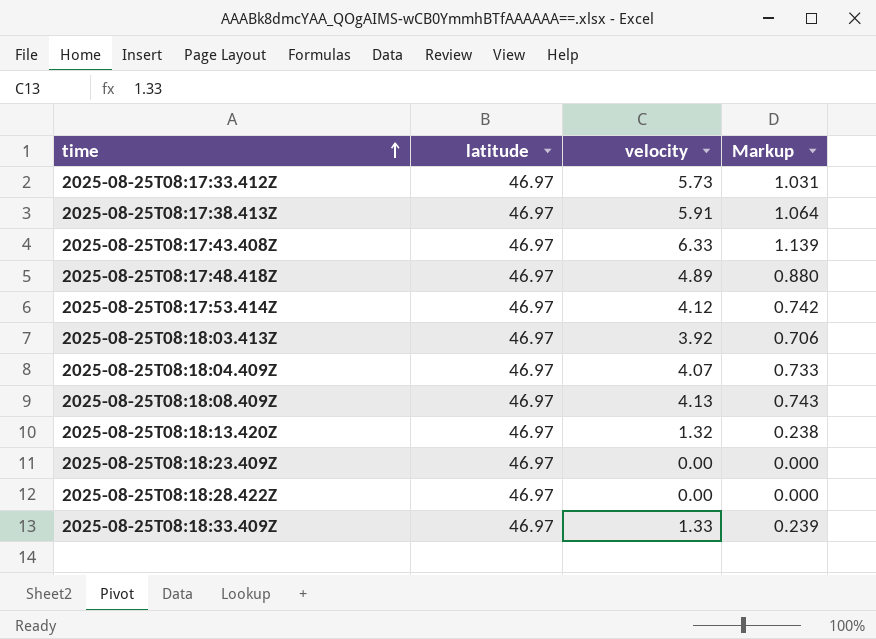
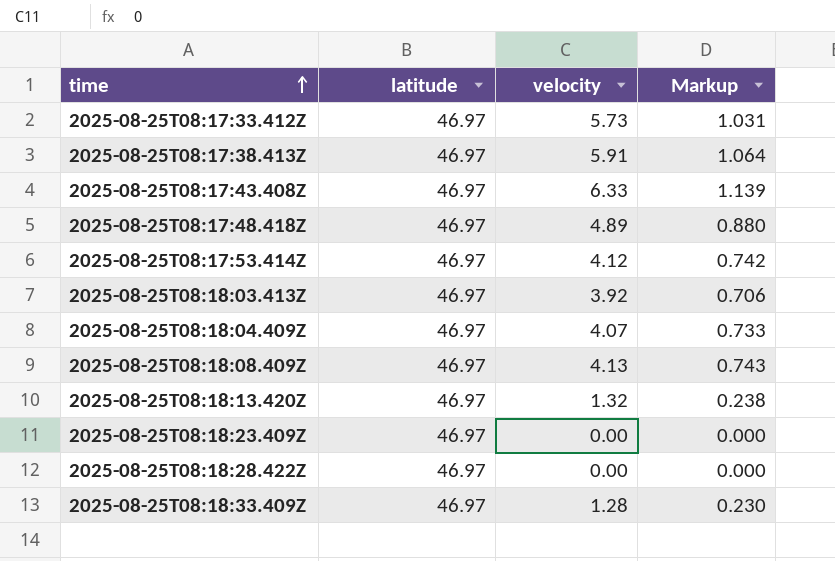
2025-08-25T08:18:33.409Z | velocity: 1.33 -> 1.28
2025-08-25T08:18:33.409Z | Markup: 0.239 -> 0.230

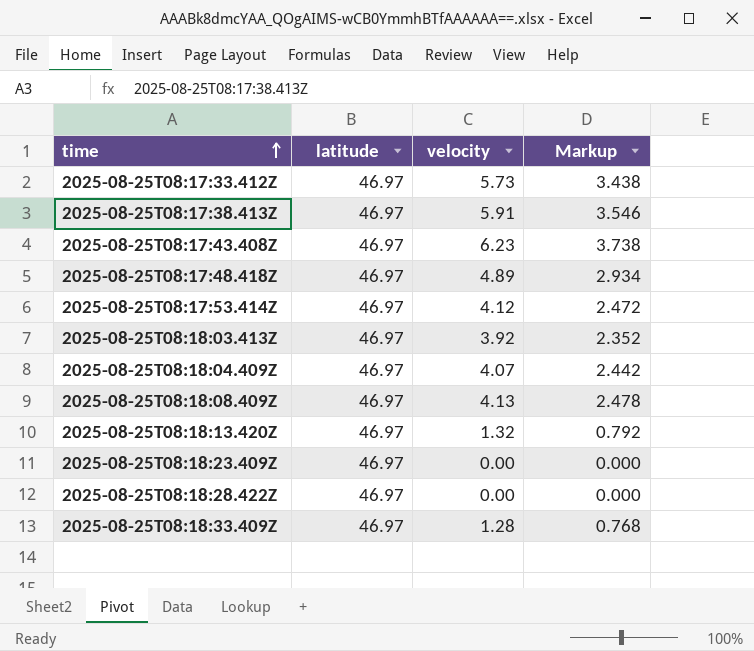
column Markup | formula: [velocity] * 0.18 -> [velocity] * 0.6
2025-08-25T08:17:43.408Z | velocity: 6.33 -> 6.23

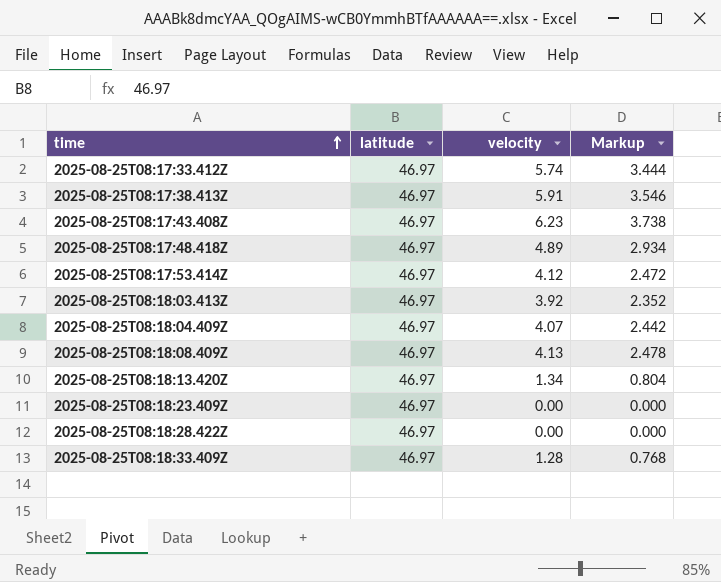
2025-08-25T08:17:33.412Z | velocity: 5.73 -> 5.74
2025-08-25T08:17:33.412Z | Markup: 3.438 -> 3.444
2025-08-25T08:18:13.420Z | velocity: 1.32 -> 1.34
2025-08-25T08:18:13.420Z | Markup: 0.792 -> 0.804

